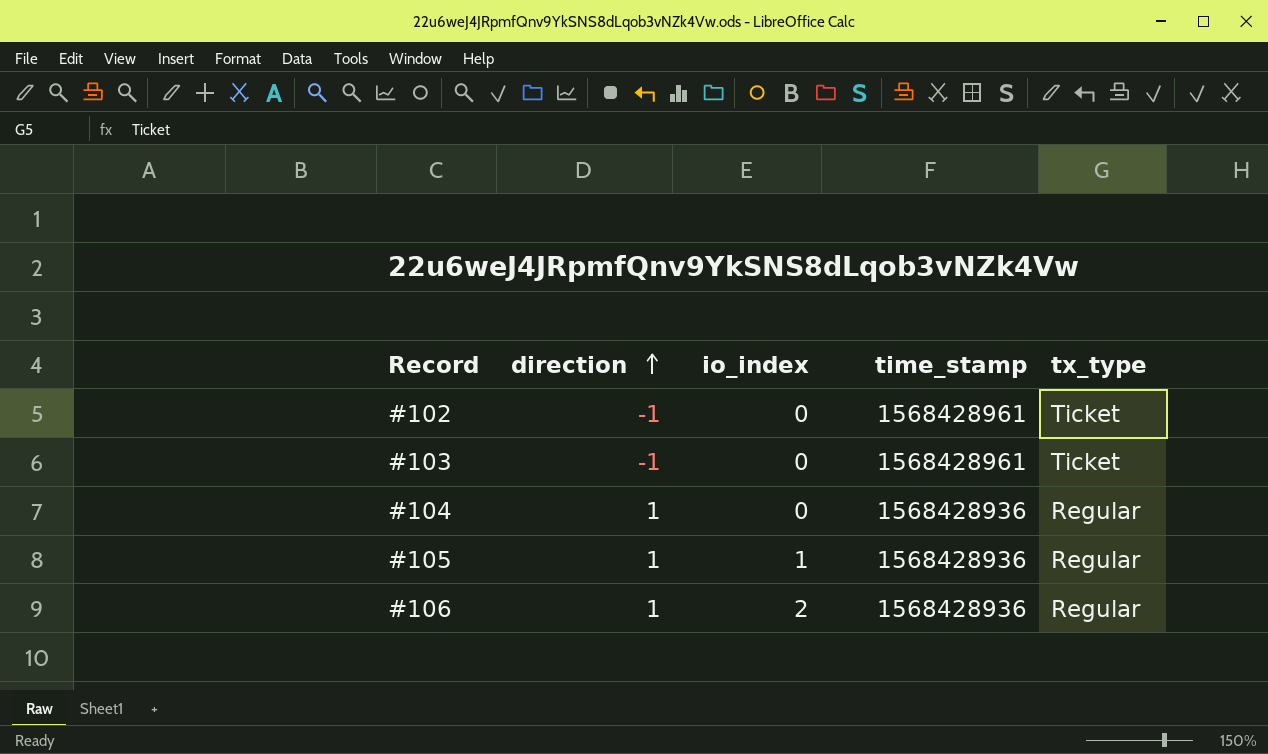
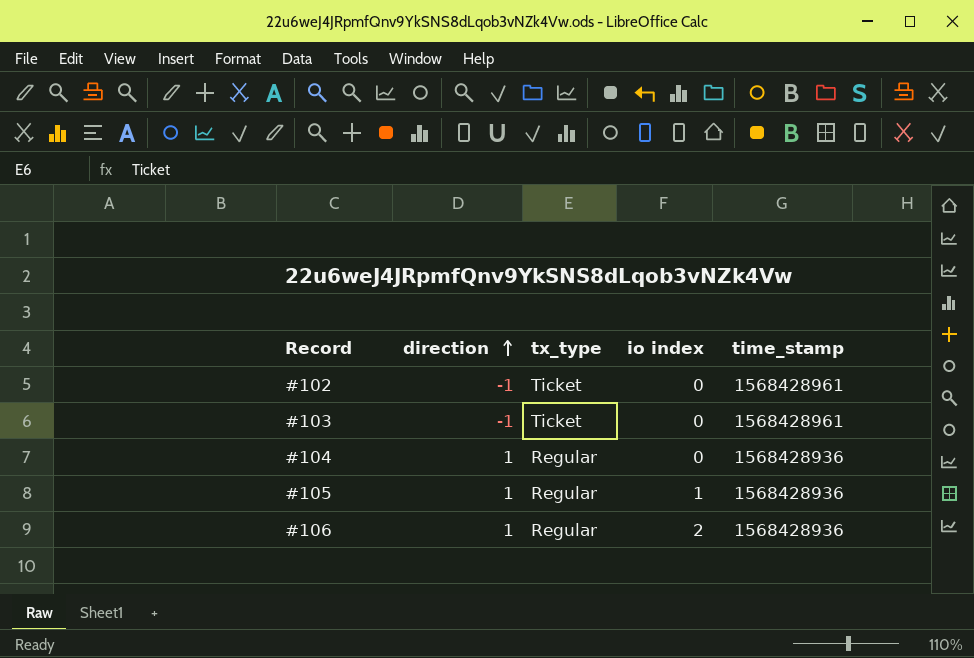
column tx_type | position: 5 -> 3
column name: io_index -> io index

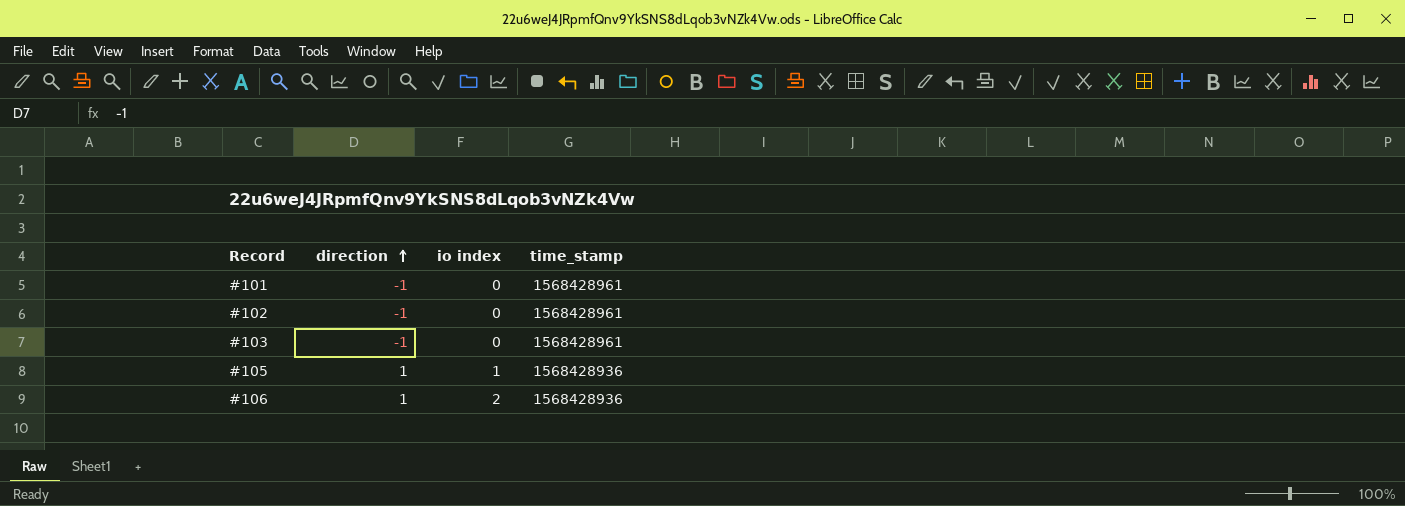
column tx_type | position: 3 -> none
row #104: 1 | Regular | 0 | 1568428936 -> none
row #101: none -> -1 | 0 | 1568428961

